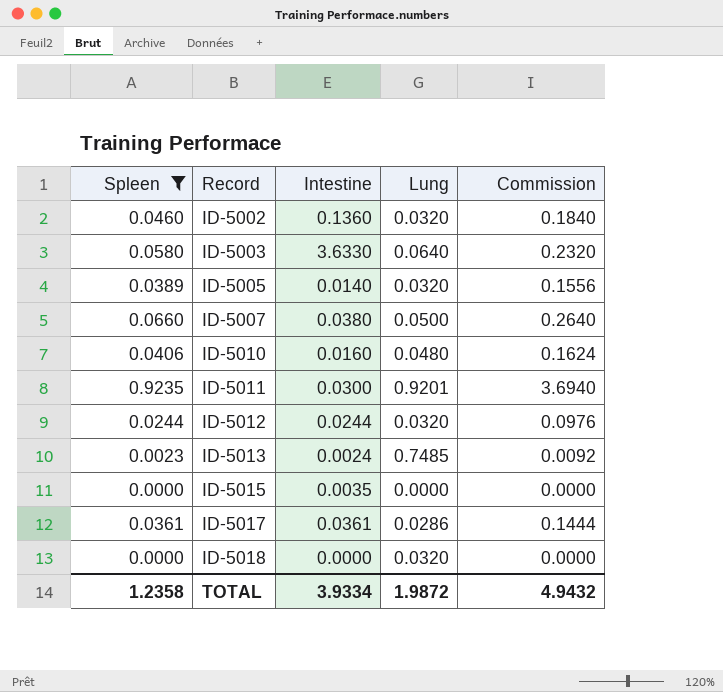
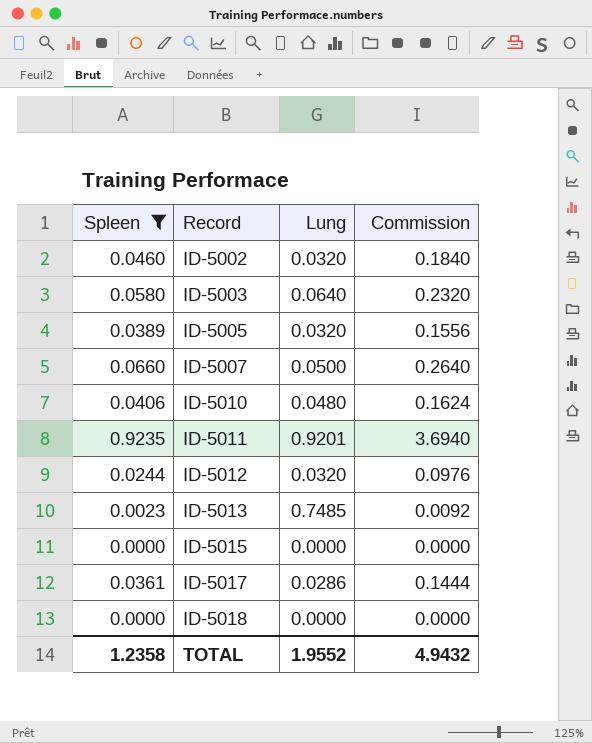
column Intestine | position: 3 -> none
ID-5018 | Lung: 0.0320 -> 0.0000
TOTAL | Lung: 1.9872 -> 1.9552

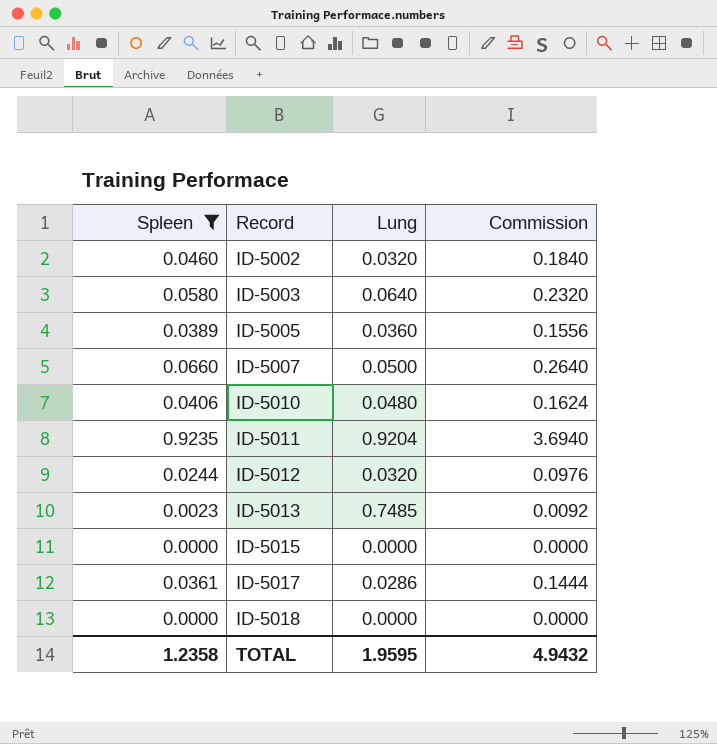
ID-5005 | Lung: 0.0320 -> 0.0360
ID-5011 | Lung: 0.9201 -> 0.9204
TOTAL | Lung: 1.9552 -> 1.9595

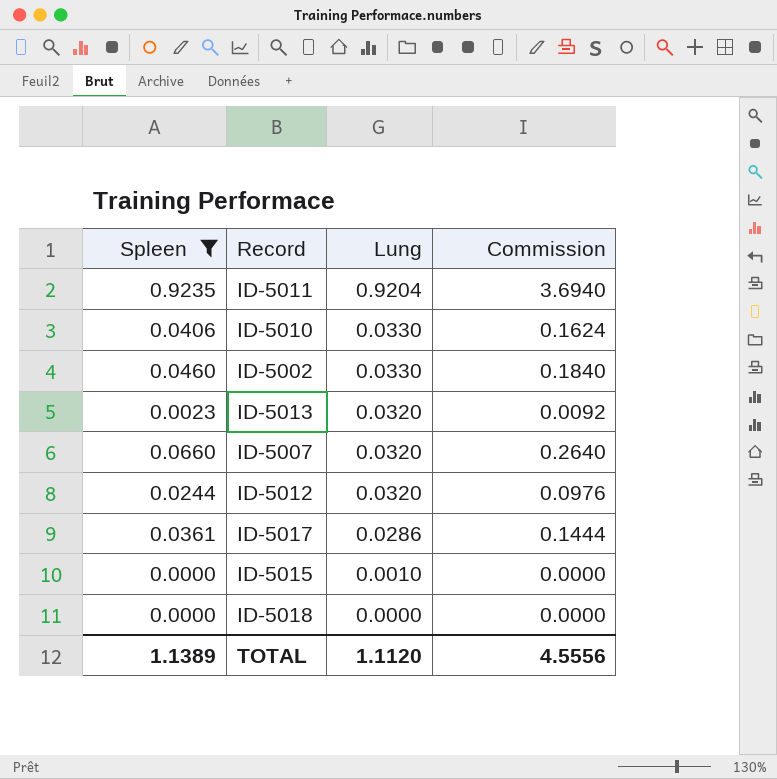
row order: Record ascending -> Lung descending
row ID-5003: 0.0580 | 0.0640 | 0.2320 -> none
row ID-5005: 0.0389 | 0.0360 | 0.1556 -> none
ID-5010 | Lung: 0.0480 -> 0.0330
ID-5002 | Lung: 0.0320 -> 0.0330
ID-5013 | Lung: 0.7485 -> 0.0320
ID-5007 | Lung: 0.0500 -> 0.0320
ID-5015 | Lung: 0.0000 -> 0.0010
TOTAL | Spleen: 1.2358 -> 1.1389
TOTAL | Lung: 1.9595 -> 1.1120
TOTAL | Commission: 4.9432 -> 4.5556

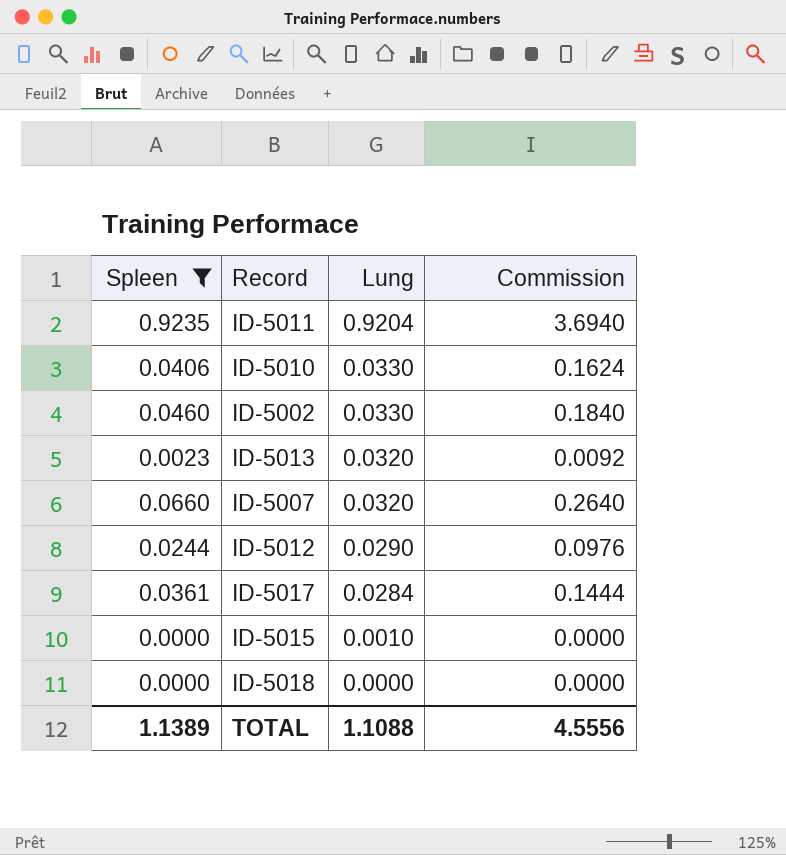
ID-5012 | Lung: 0.0320 -> 0.0290
ID-5017 | Lung: 0.0286 -> 0.0284
TOTAL | Lung: 1.1120 -> 1.1088

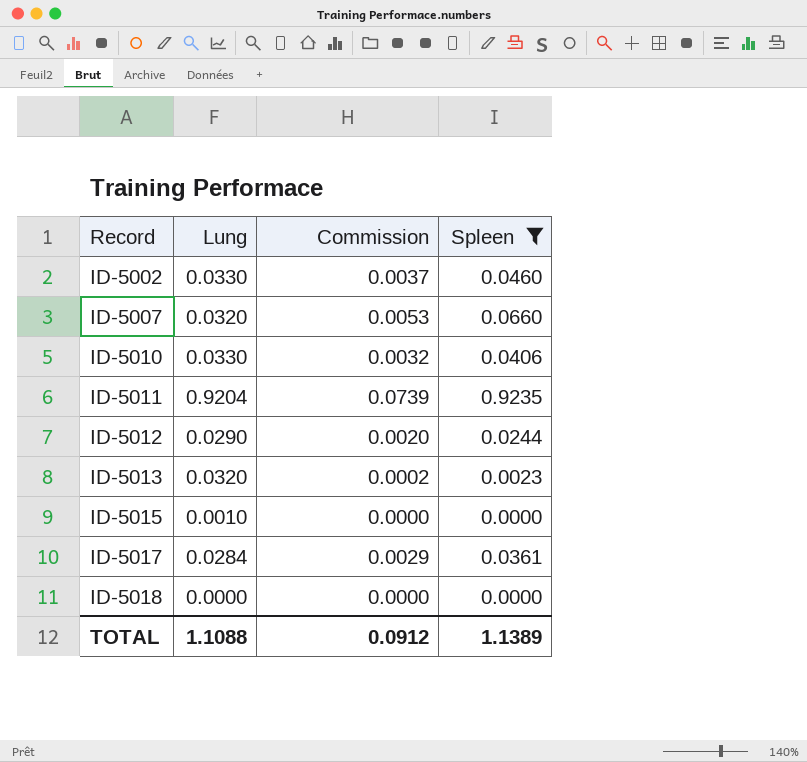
row order: Lung descending -> Record ascending
column Commission | formula: [Spleen] * 4 -> [Spleen] * 0.08
column Spleen | position: 1 -> 4
TOTAL | Commission: 4.5556 -> 0.0912

